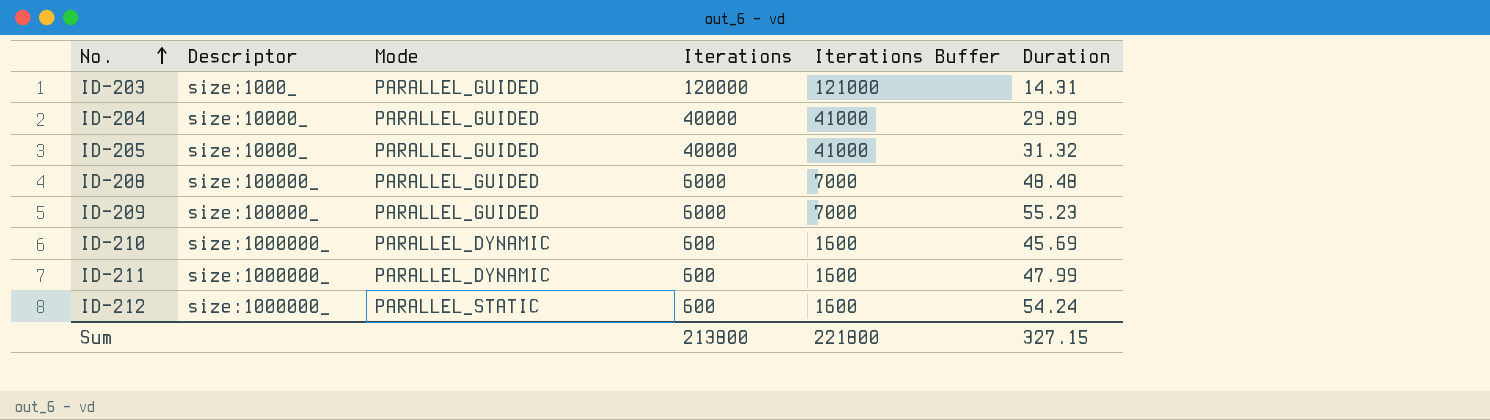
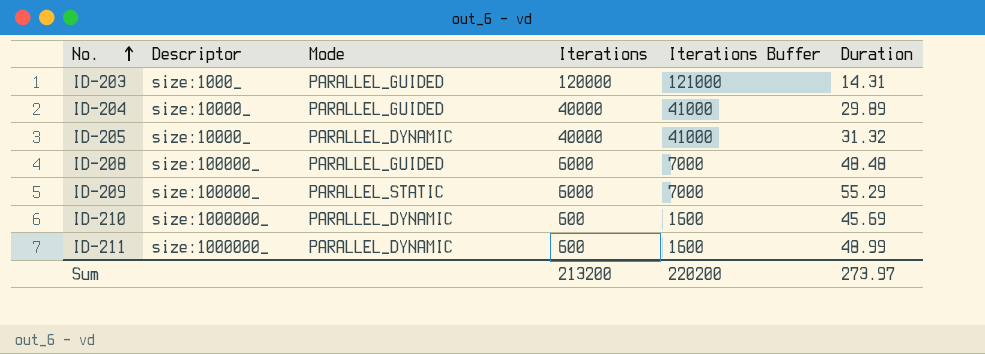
row ID-212: size:1000000_ | PARALLEL_STATIC | 600 | 1600 | 54.24 -> none
ID-205 | Mode: PARALLEL_GUIDED -> PARALLEL_DYNAMIC
ID-209 | Mode: PARALLEL_GUIDED -> PARALLEL_STATIC
ID-209 | Duration: 55.23 -> 55.29
ID-211 | Duration: 47.99 -> 48.99
Sum | Iterations: 213800 -> 213200
Sum | Iterations Buffer: 221800 -> 220200
Sum | Duration: 327.15 -> 273.97

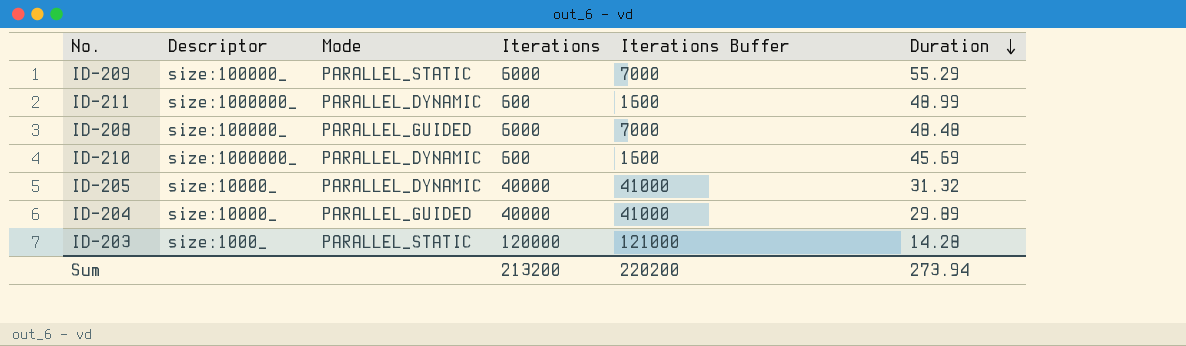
row order: No. ascending -> Duration descending
ID-203 | Mode: PARALLEL_GUIDED -> PARALLEL_STATIC
ID-203 | Duration: 14.31 -> 14.28
Sum | Duration: 273.97 -> 273.94

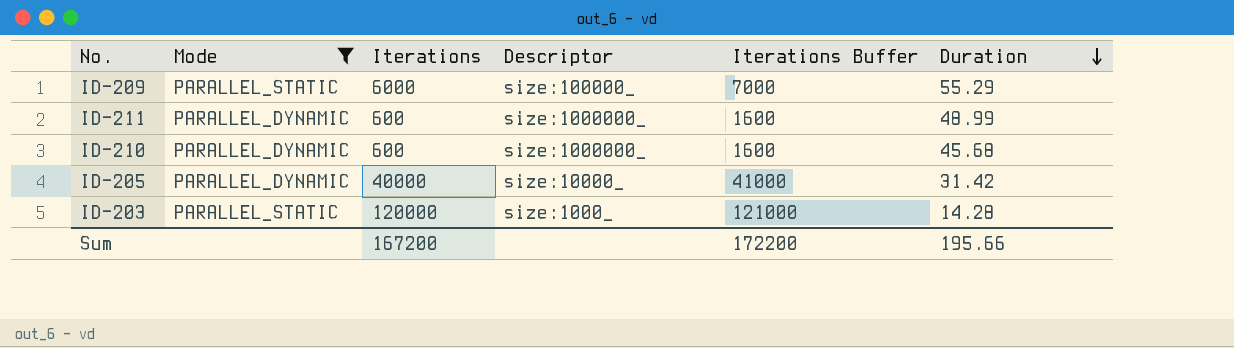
filter: none -> Mode != PARALLEL_GUIDED
column Descriptor | position: 2 -> 4
ID-210 | Duration: 45.69 -> 45.68
ID-205 | Duration: 31.32 -> 31.42
Sum | Iterations: 213200 -> 167200
Sum | Iterations Buffer: 220200 -> 172200
Sum | Duration: 273.94 -> 195.66

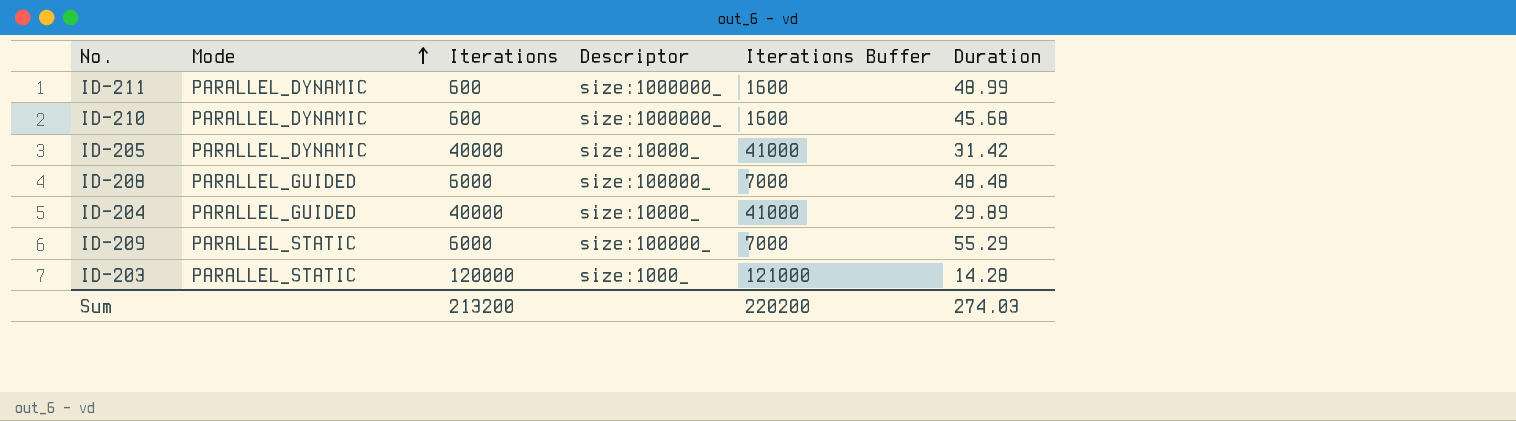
filter: Mode != PARALLEL_GUIDED -> none
row order: Duration descending -> Mode ascending
Sum | Iterations: 167200 -> 213200
Sum | Iterations Buffer: 172200 -> 220200
Sum | Duration: 195.66 -> 274.03

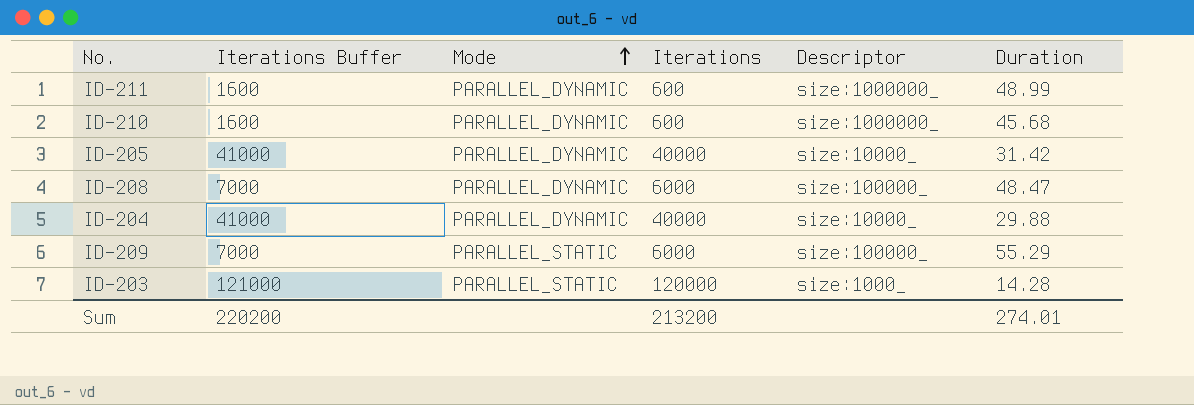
column Iterations Buffer | position: 5 -> 2
ID-208 | Mode: PARALLEL_GUIDED -> PARALLEL_DYNAMIC
ID-208 | Duration: 48.48 -> 48.47
ID-204 | Mode: PARALLEL_GUIDED -> PARALLEL_DYNAMIC
ID-204 | Duration: 29.89 -> 29.88
Sum | Duration: 274.03 -> 274.01

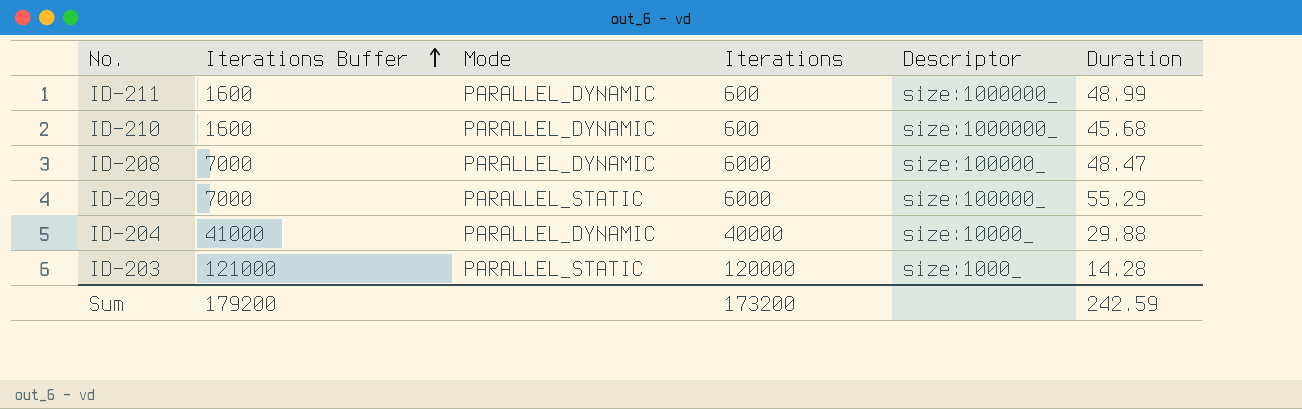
row order: Mode ascending -> Iterations Buffer ascending
row ID-205: 41000 | PARALLEL_DYNAMIC | 40000 | size:10000_ | 31.42 -> none
Sum | Iterations Buffer: 220200 -> 179200
Sum | Iterations: 213200 -> 173200
Sum | Duration: 274.01 -> 242.59

